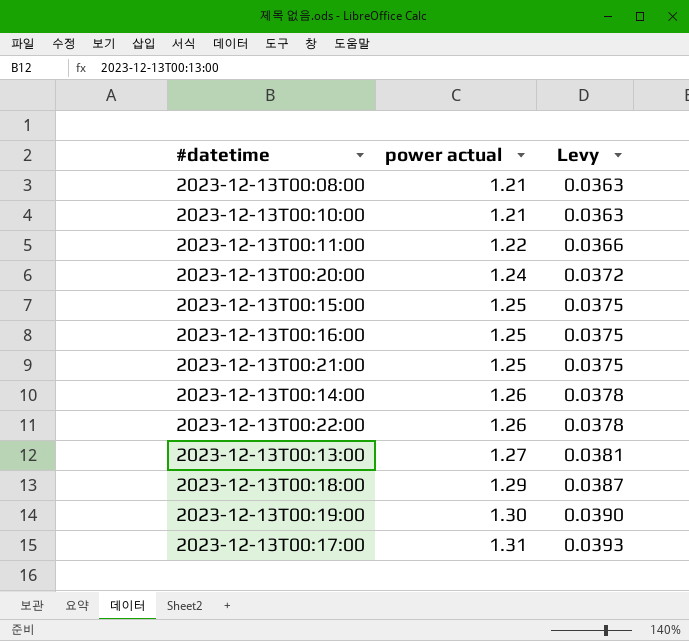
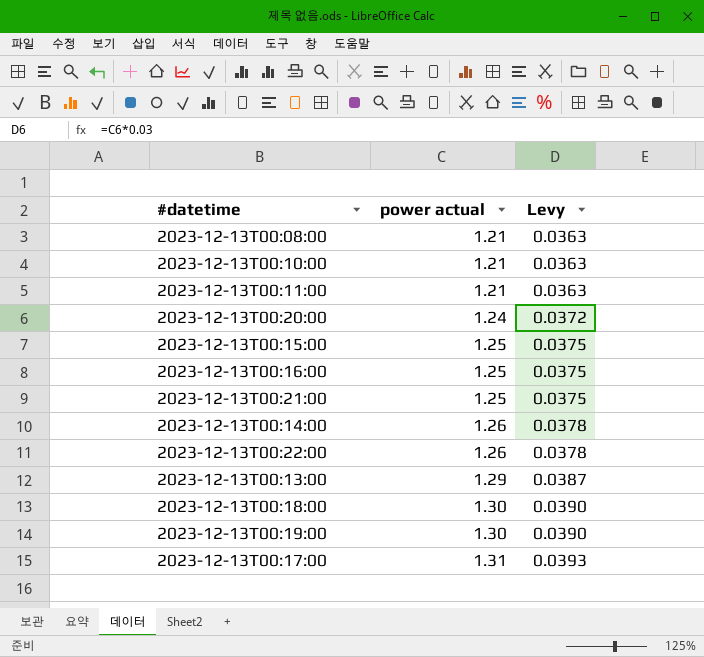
2023-12-13T00:11:00 | power actual: 1.22 -> 1.21
2023-12-13T00:11:00 | Levy: 0.0366 -> 0.0363
2023-12-13T00:13:00 | power actual: 1.27 -> 1.29
2023-12-13T00:13:00 | Levy: 0.0381 -> 0.0387
2023-12-13T00:18:00 | power actual: 1.29 -> 1.30
2023-12-13T00:18:00 | Levy: 0.0387 -> 0.0390

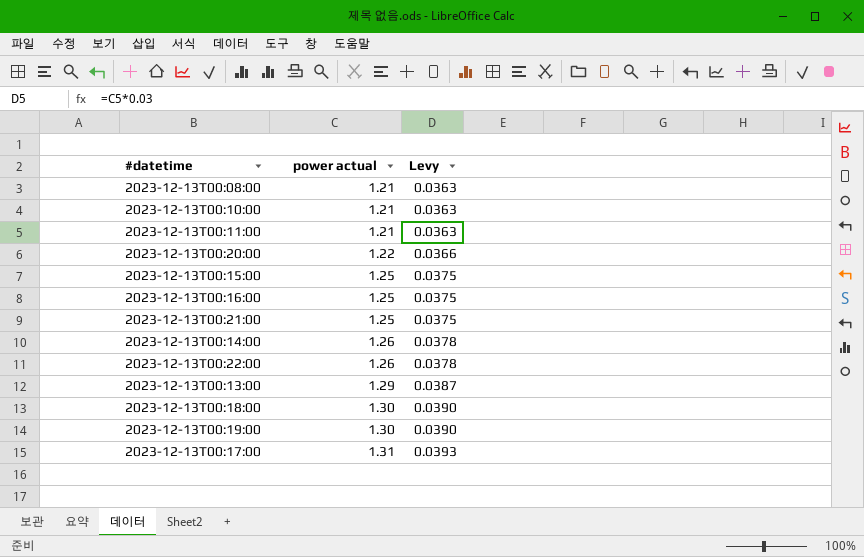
2023-12-13T00:20:00 | power actual: 1.24 -> 1.22
2023-12-13T00:20:00 | Levy: 0.0372 -> 0.0366

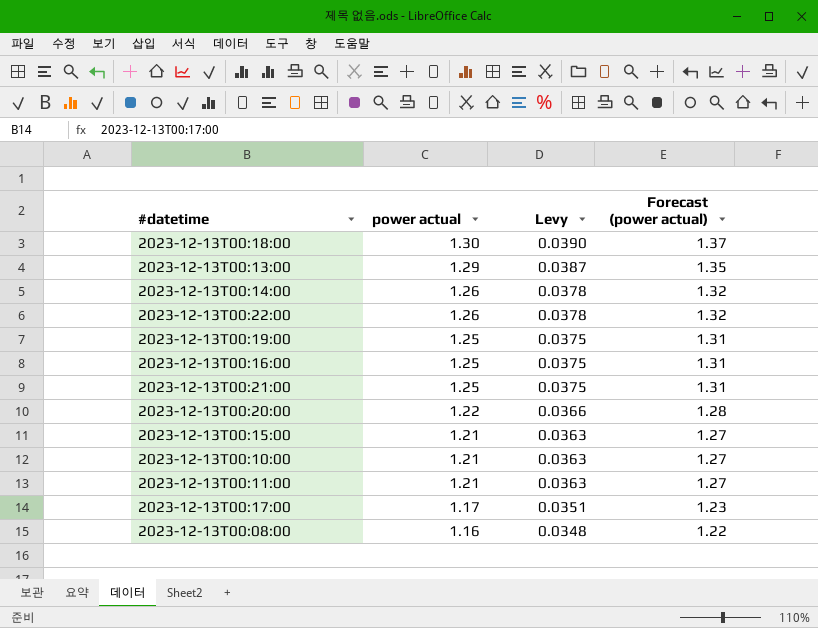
row order: power actual ascending -> power actual descending
column Forecast (power actual) | formula: none -> [power actual] * 1.05
2023-12-13T00:19:00 | power actual: 1.30 -> 1.25
2023-12-13T00:19:00 | Levy: 0.0390 -> 0.0375
2023-12-13T00:15:00 | power actual: 1.25 -> 1.21
2023-12-13T00:15:00 | Levy: 0.0375 -> 0.0363
2023-12-13T00:17:00 | power actual: 1.31 -> 1.17
2023-12-13T00:17:00 | Levy: 0.0393 -> 0.0351
2023-12-13T00:08:00 | power actual: 1.21 -> 1.16
2023-12-13T00:08:00 | Levy: 0.0363 -> 0.0348

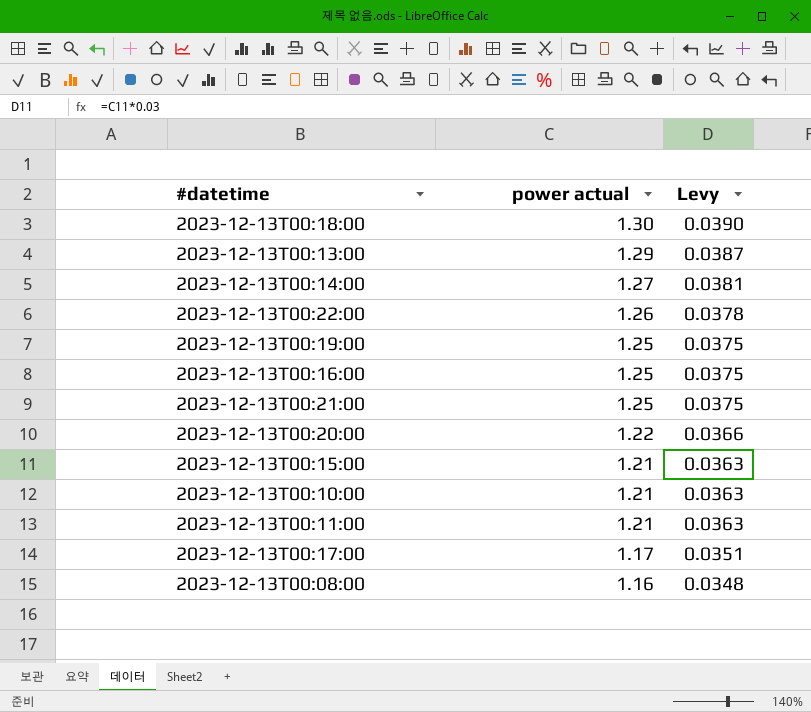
column Forecast (power actual) | formula: [power actual] * 1.05 -> none
2023-12-13T00:14:00 | power actual: 1.26 -> 1.27
2023-12-13T00:14:00 | Levy: 0.0378 -> 0.0381

